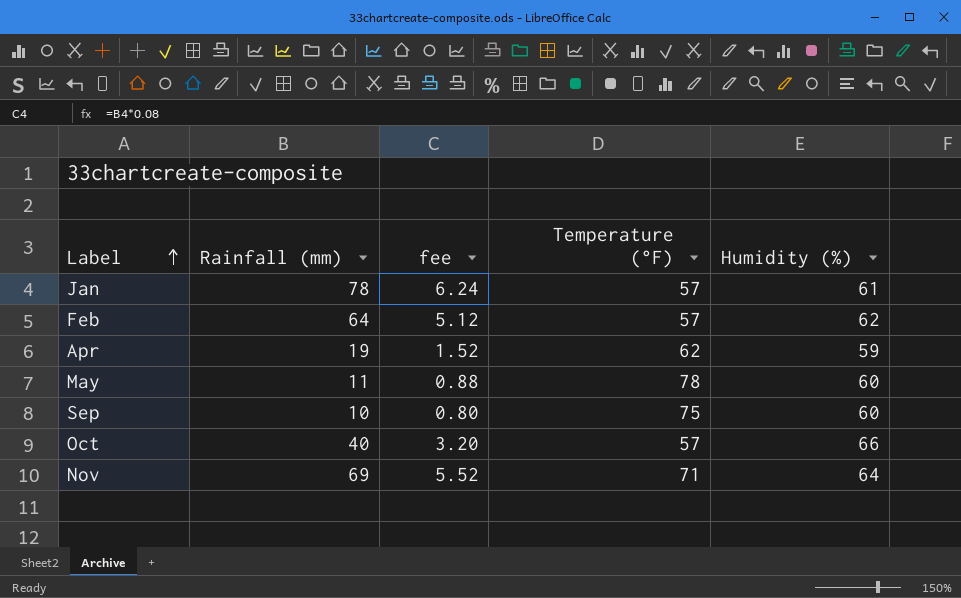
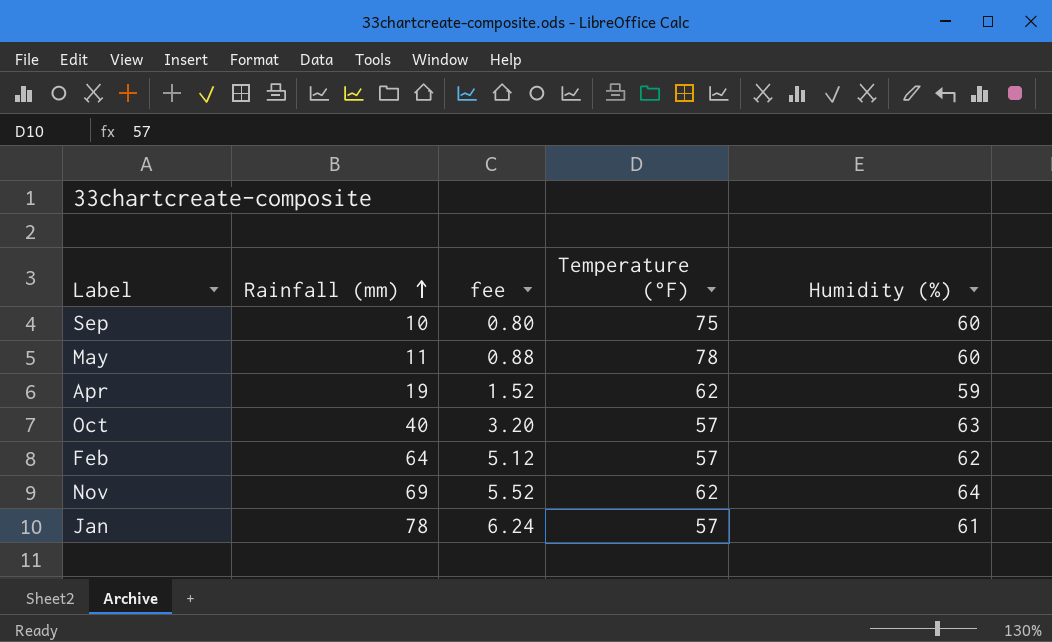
row order: Label ascending -> Rainfall (mm) ascending
Oct | Humidity (%): 66 -> 63
Nov | Temperature (°F): 71 -> 62

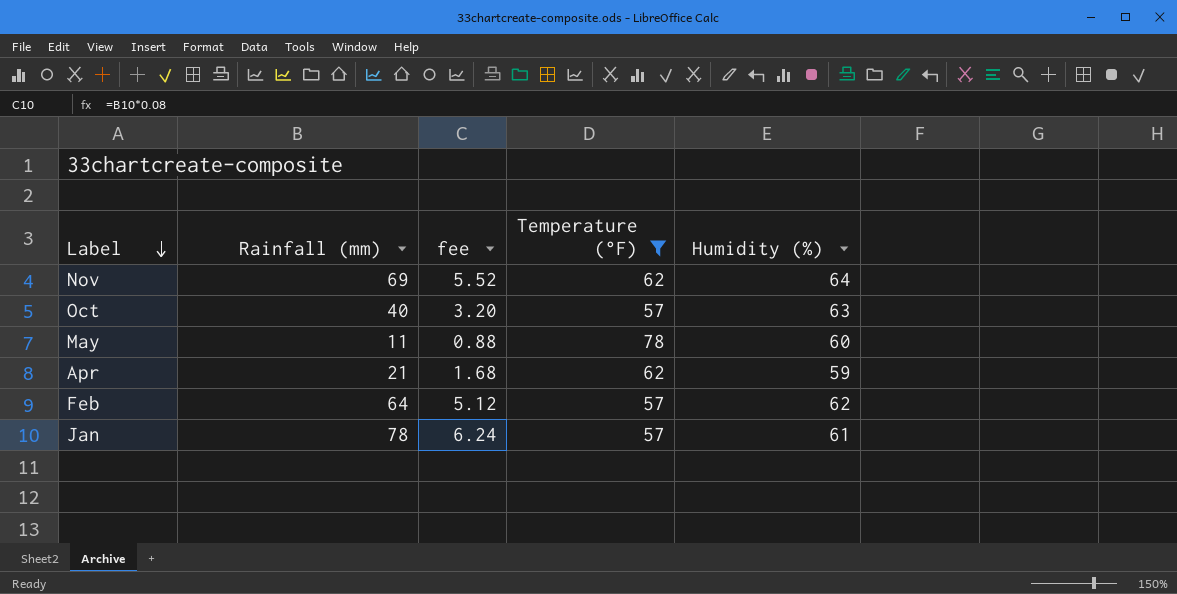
filter: none -> Temperature (°F) != 75
row order: Rainfall (mm) ascending -> Label descending
Apr | Rainfall (mm): 19 -> 21
Apr | fee: 1.52 -> 1.68

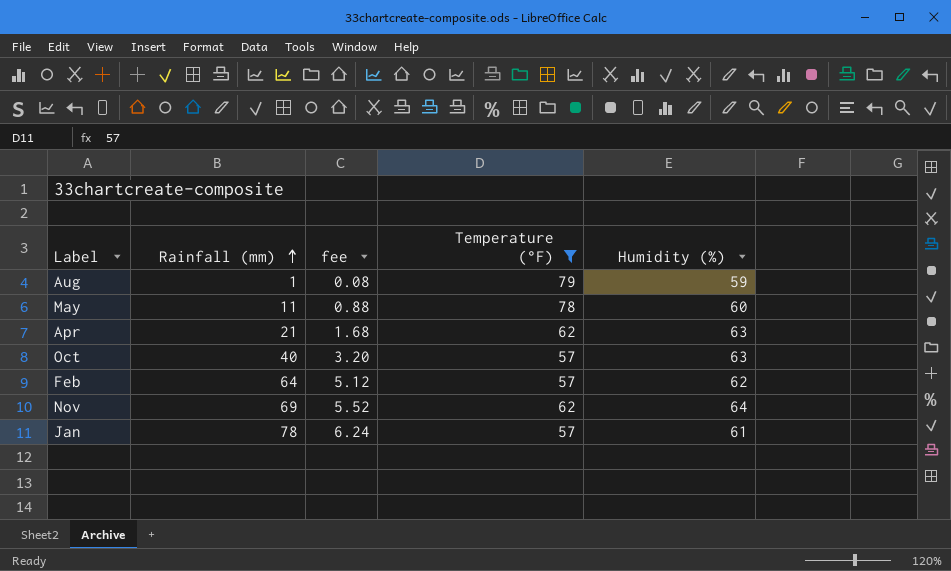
row order: Label descending -> Rainfall (mm) ascending
row Aug: none -> 1 | 0.08 | 79 | 59
Apr | Humidity (%): 59 -> 63

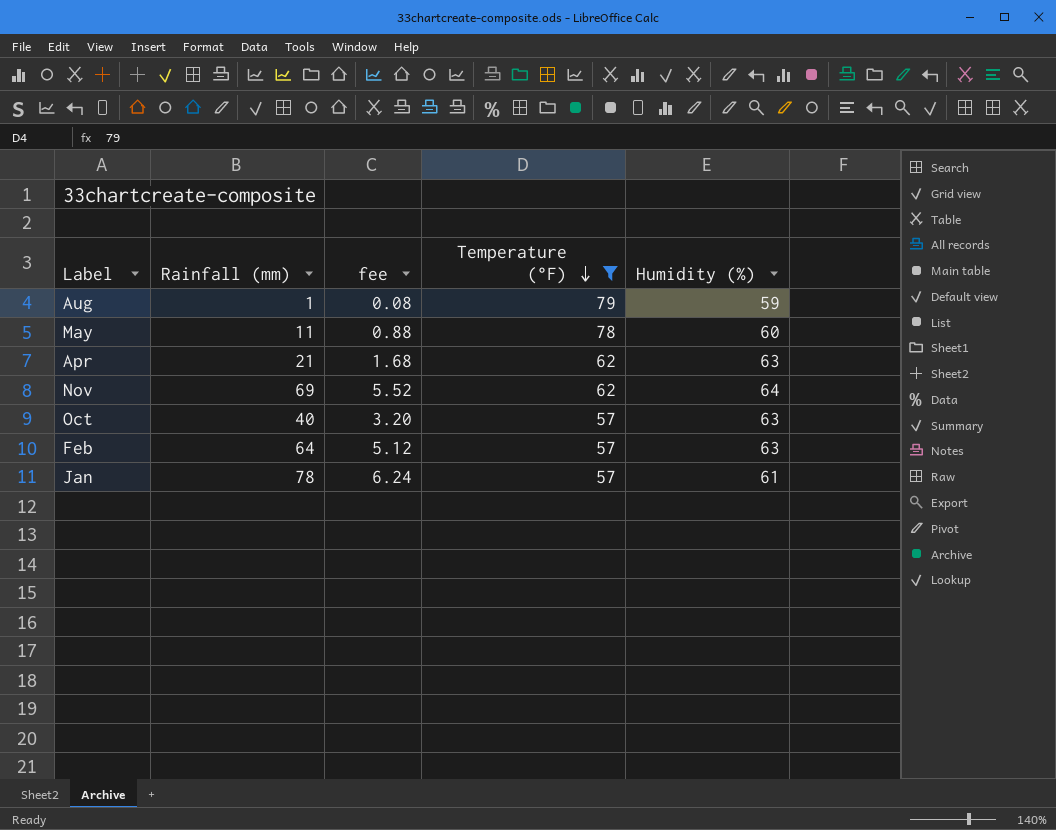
row order: Rainfall (mm) ascending -> Temperature (°F) descending
Feb | Humidity (%): 62 -> 63

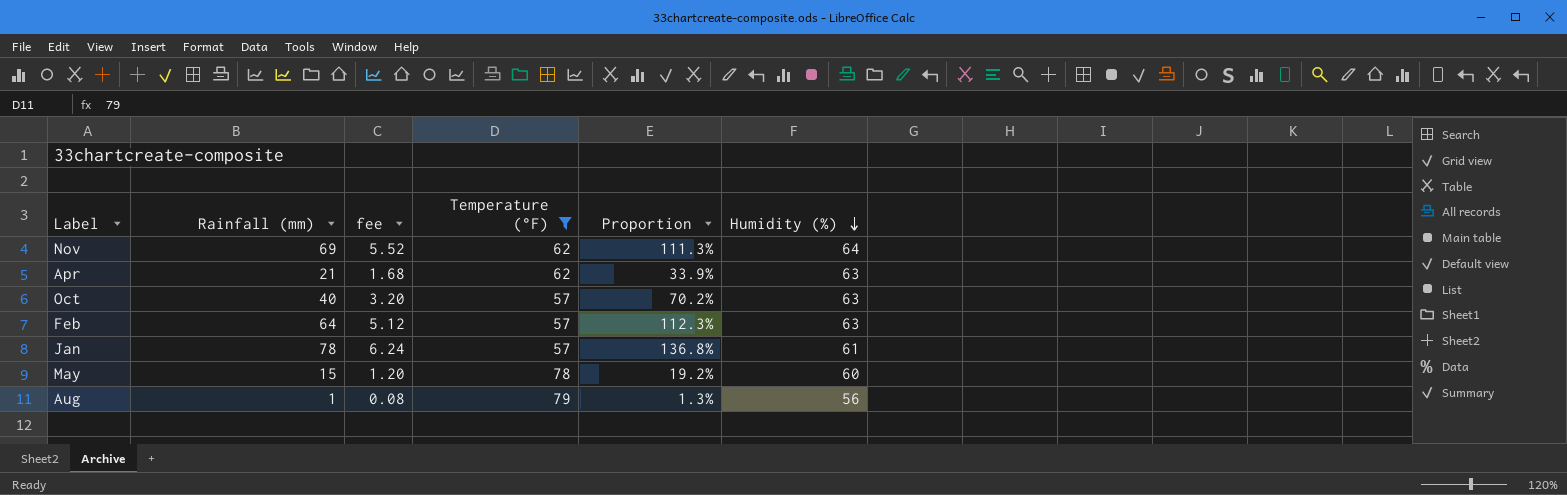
row order: Temperature (°F) descending -> Humidity (%) descending
column Proportion | formula: none -> [Rainfall (mm)] / [Temperature (°F)]
May | Rainfall (mm): 11 -> 15
May | fee: 0.88 -> 1.20
Aug | Humidity (%): 59 -> 56

